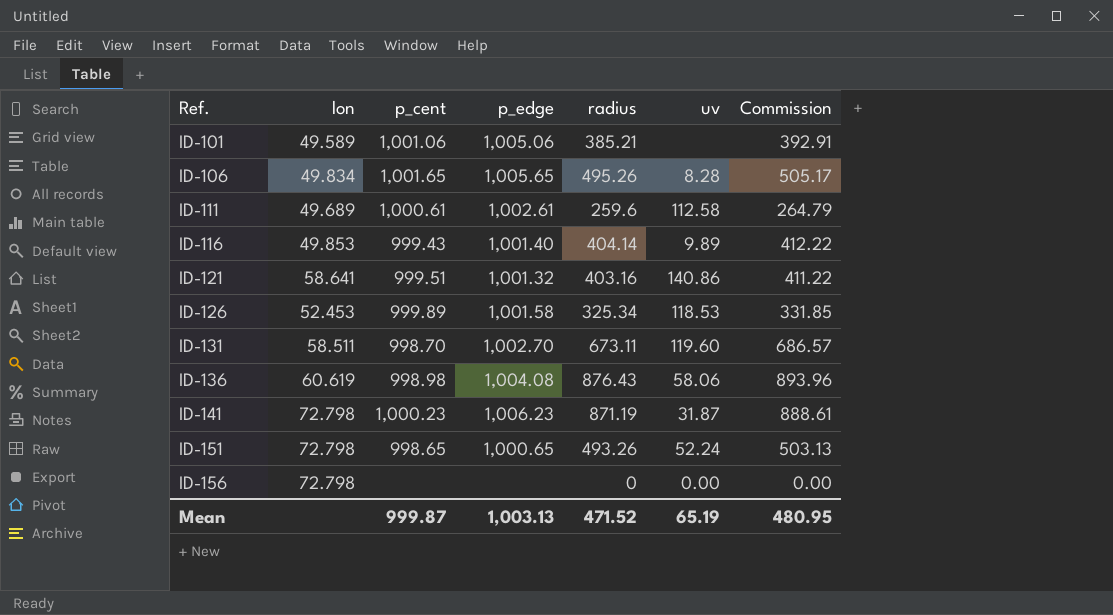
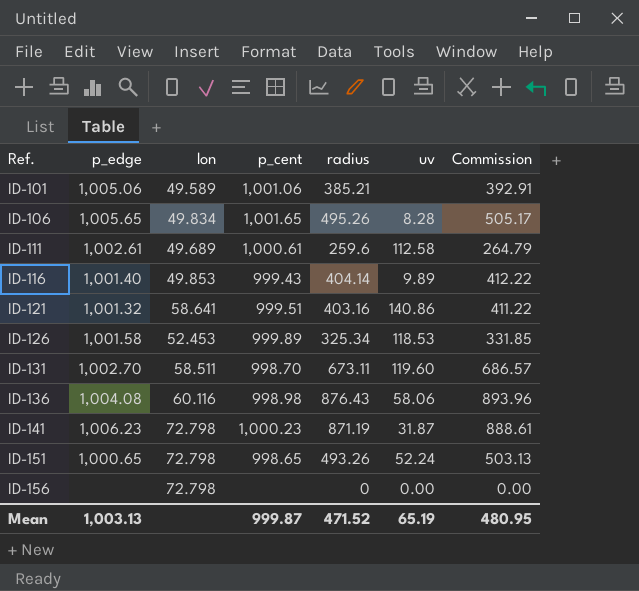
column p_edge | position: 4 -> 2
ID-136 | lon: 60.619 -> 60.116

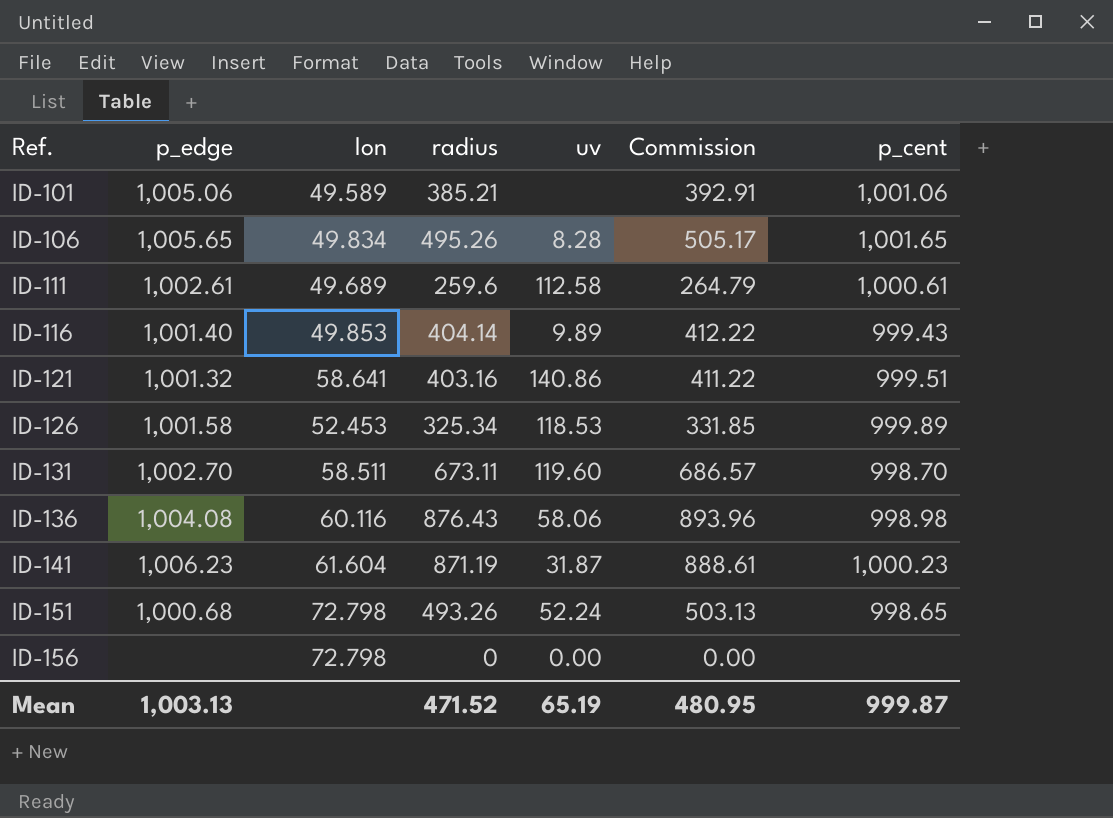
column p_cent | position: 4 -> 7
ID-141 | lon: 72.798 -> 61.604
ID-151 | p_edge: 1,000.65 -> 1,000.68

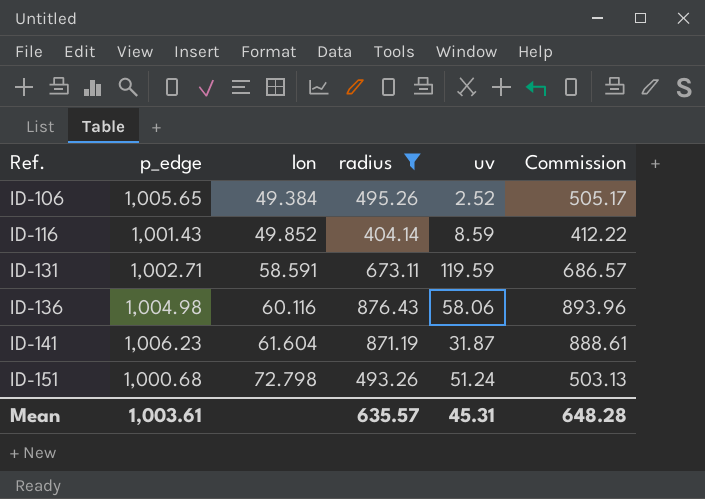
filter: none -> radius >= 404.14
column p_cent | position: 7 -> none
ID-106 | lon: 49.834 -> 49.384
ID-106 | uv: 8.28 -> 2.52
ID-116 | p_edge: 1,001.40 -> 1,001.43
ID-116 | lon: 49.853 -> 49.852
ID-116 | uv: 9.89 -> 8.59
ID-131 | p_edge: 1,002.70 -> 1,002.71
ID-131 | lon: 58.511 -> 58.591
ID-131 | uv: 119.60 -> 119.59
ID-136 | p_edge: 1,004.08 -> 1,004.98
ID-151 | uv: 52.24 -> 51.24
Mean | p_edge: 1,003.13 -> 1,003.61
Mean | radius: 471.52 -> 635.57
Mean | uv: 65.19 -> 45.31
Mean | Commission: 480.95 -> 648.28

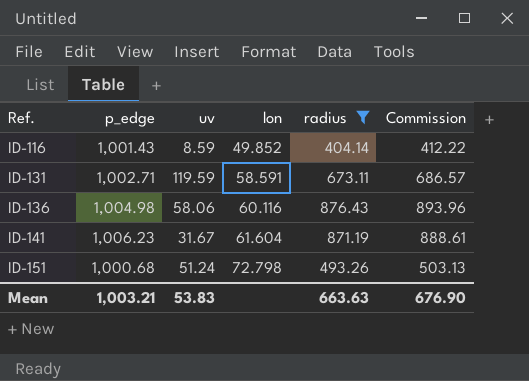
column uv | position: 5 -> 3
row ID-106: 1,005.65 | 49.384 | 495.26 | 2.52 | 505.17 -> none
ID-141 | uv: 31.87 -> 31.67
Mean | p_edge: 1,003.61 -> 1,003.21
Mean | uv: 45.31 -> 53.83
Mean | radius: 635.57 -> 663.63
Mean | Commission: 648.28 -> 676.90

